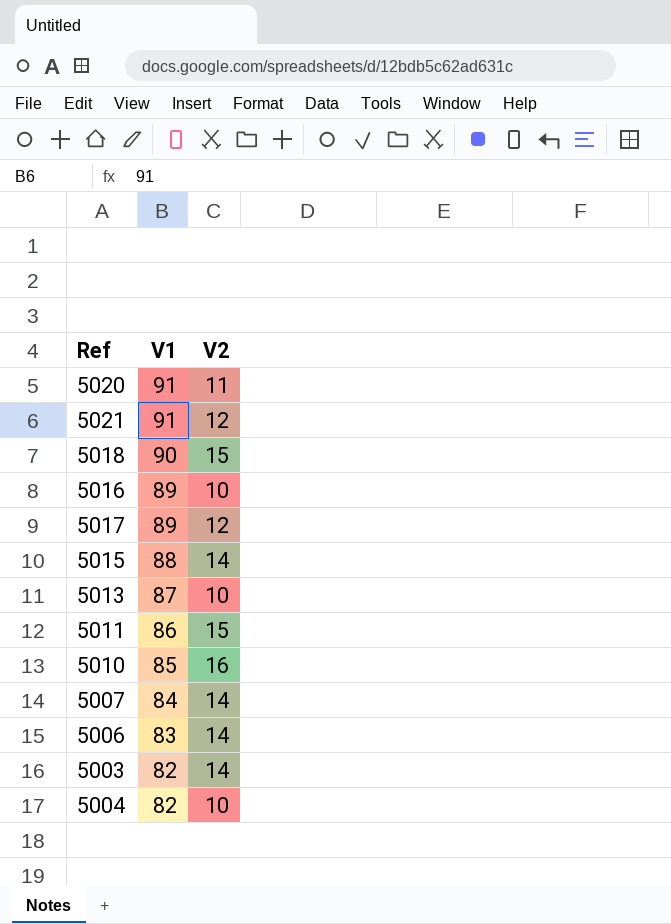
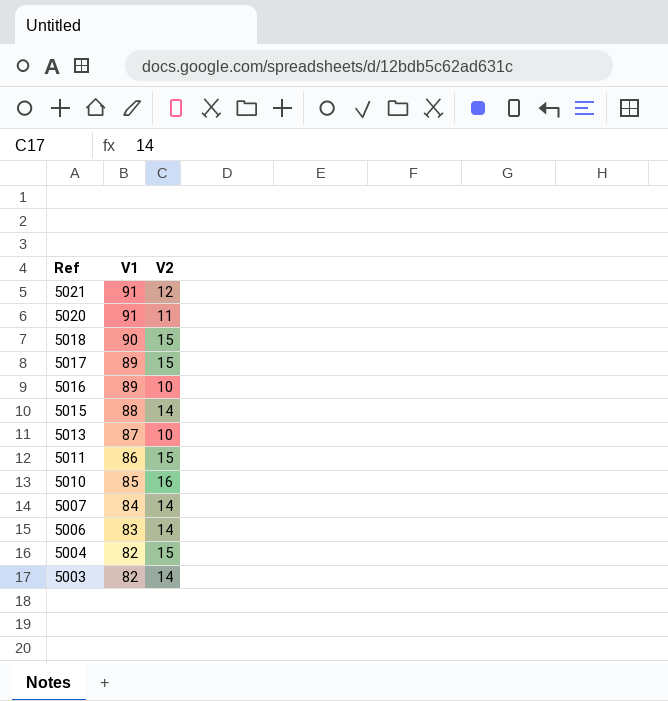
row order: V1 descending -> Ref descending
5017 | V2: 12 -> 15
5004 | V2: 10 -> 15

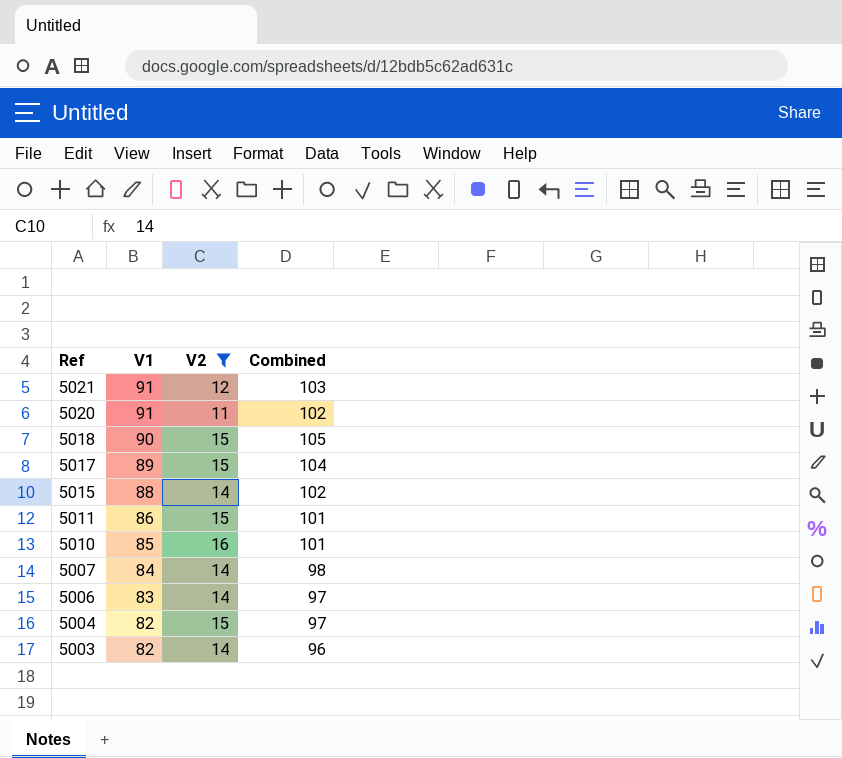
filter: none -> V2 != 10
column Combined | formula: none -> [V1] + [V2]

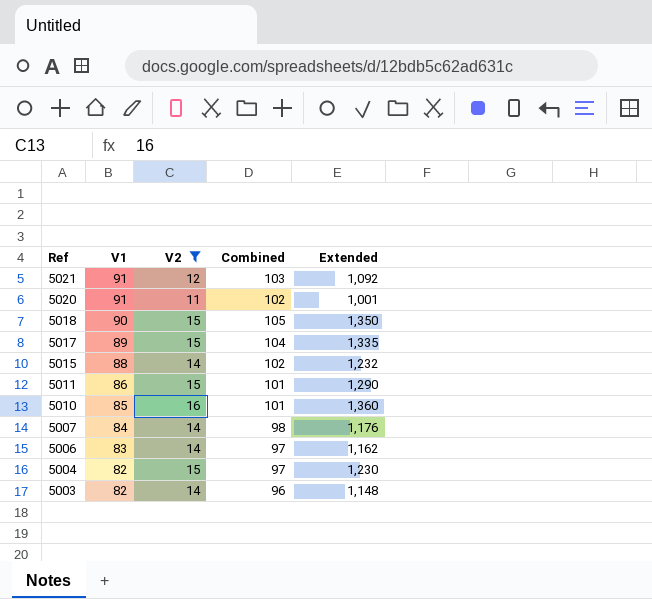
column Extended | formula: none -> [V1] * [V2]

